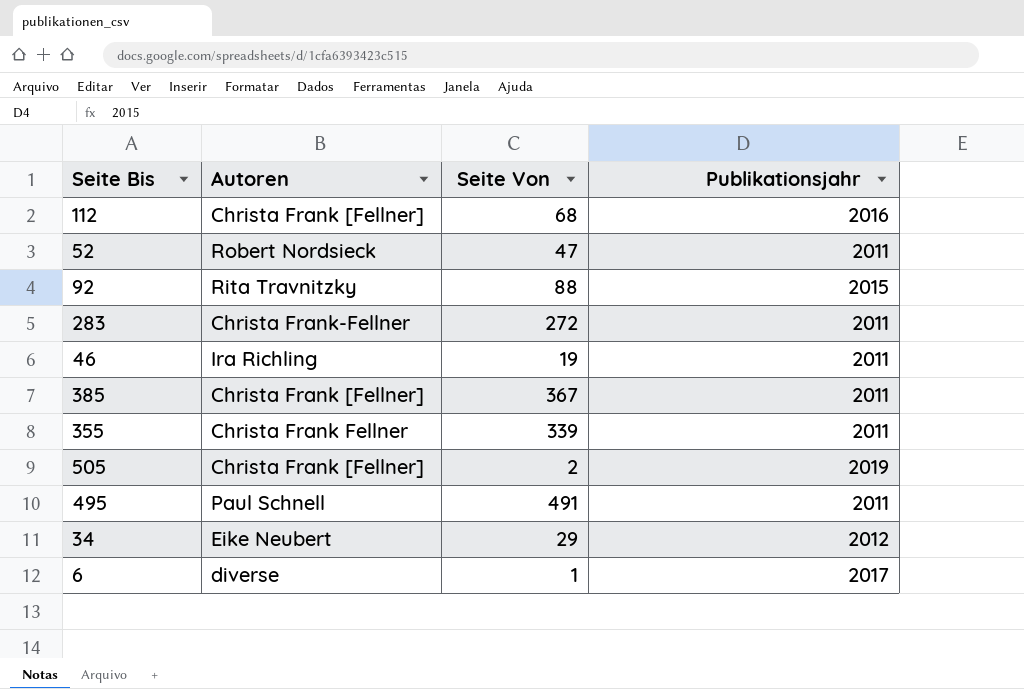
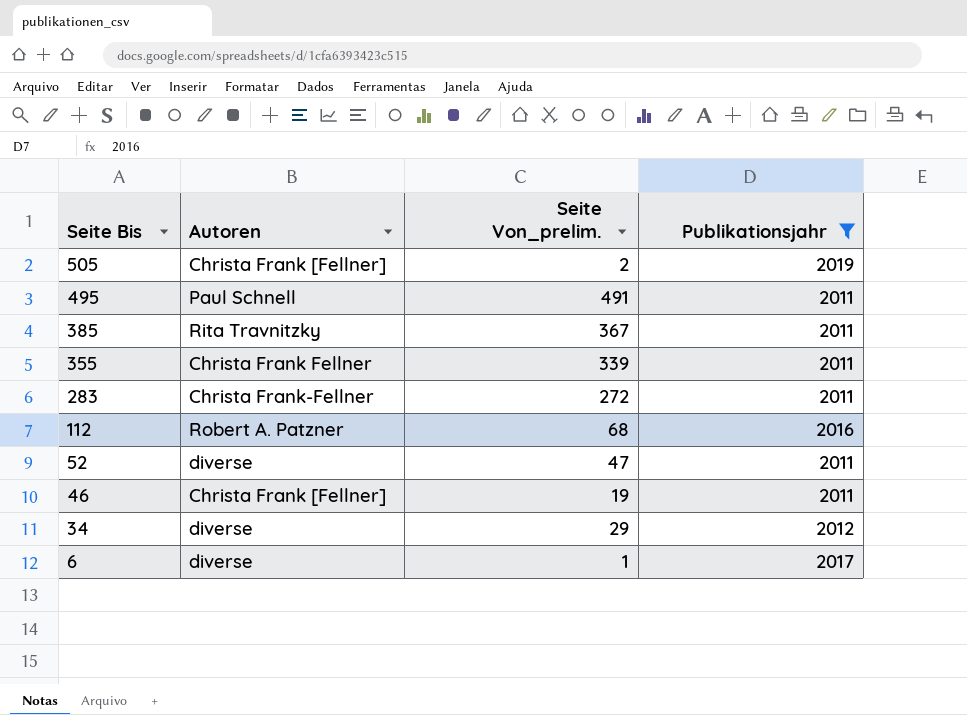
filter: none -> Publikationsjahr != 2015
row order: none -> Seite Bis descending
column name: Seite Von -> Seite Von_prelim.
385 | Autoren: Christa Frank [Fellner] -> Rita Travnitzky
112 | Autoren: Christa Frank [Fellner] -> Robert A. Patzner
52 | Autoren: Robert Nordsieck -> diverse
46 | Autoren: Ira Richling -> Christa Frank [Fellner]
34 | Autoren: Eike Neubert -> diverse

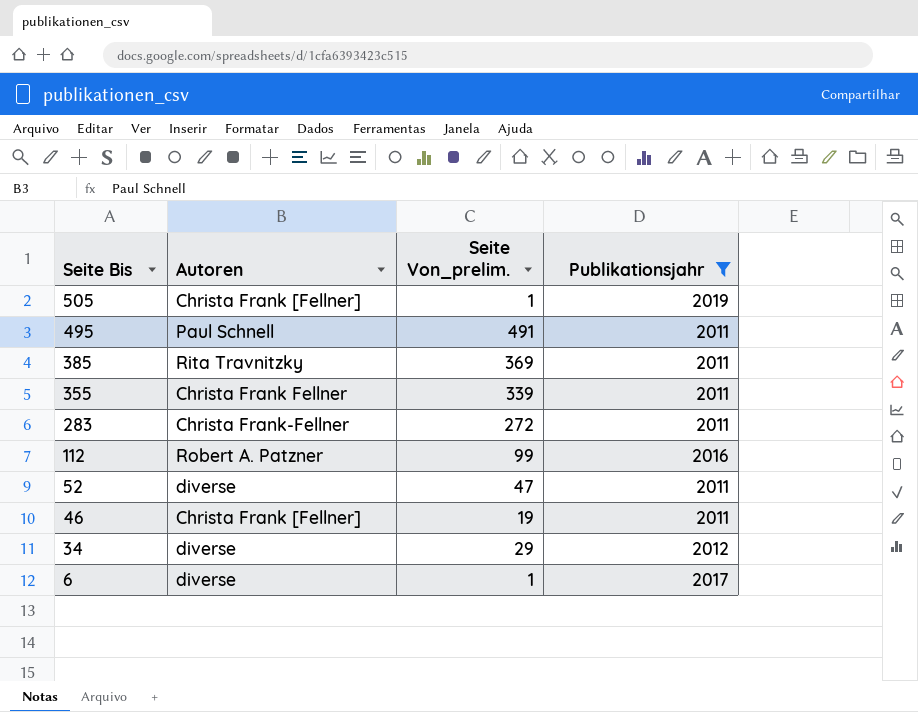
505 | Seite Von_prelim.: 2 -> 1
385 | Seite Von_prelim.: 367 -> 369
112 | Seite Von_prelim.: 68 -> 99

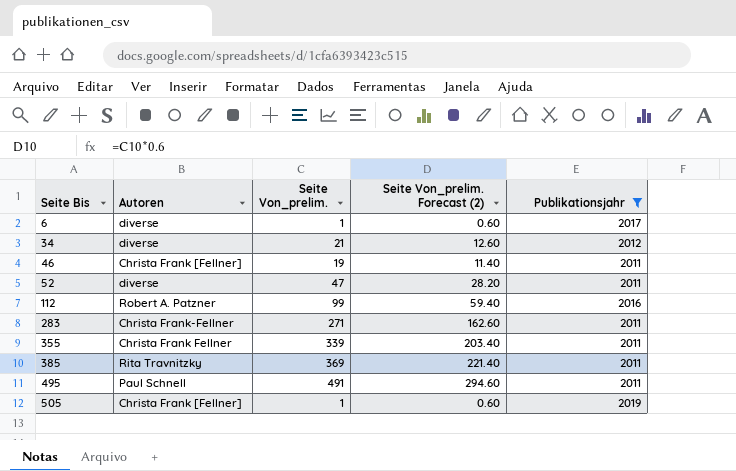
row order: Seite Bis descending -> Seite Bis ascending
column Seite Von_prelim. Forecast (2) | formula: none -> [Seite Von_prelim.] * 0.6
34 | Seite Von_prelim.: 29 -> 21
283 | Seite Von_prelim.: 272 -> 271

